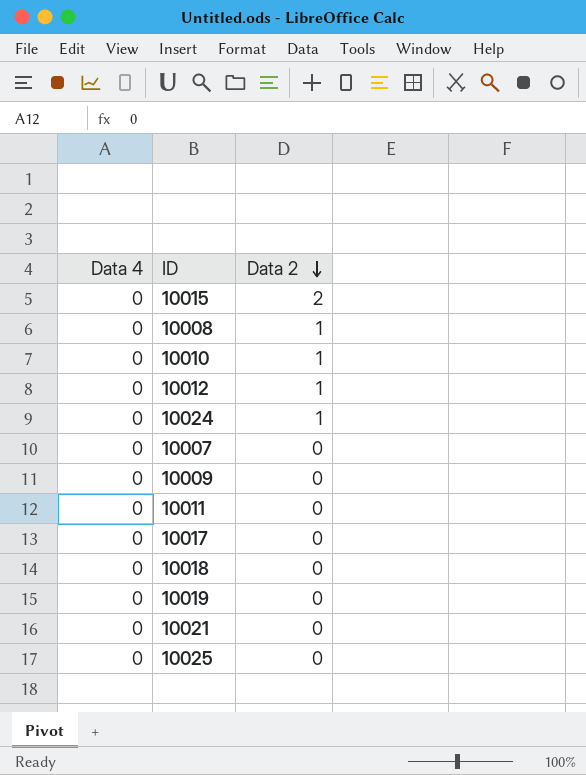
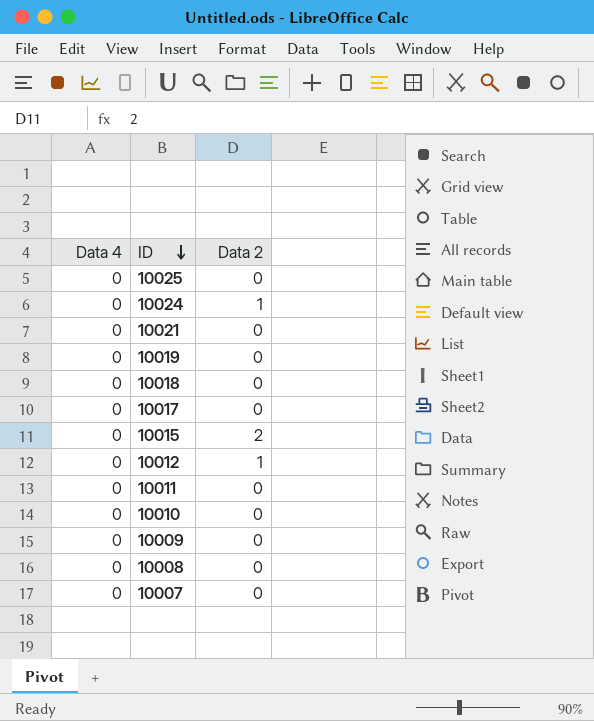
row order: Data 2 descending -> ID descending
10010 | Data 2: 1 -> 0
10008 | Data 2: 1 -> 0

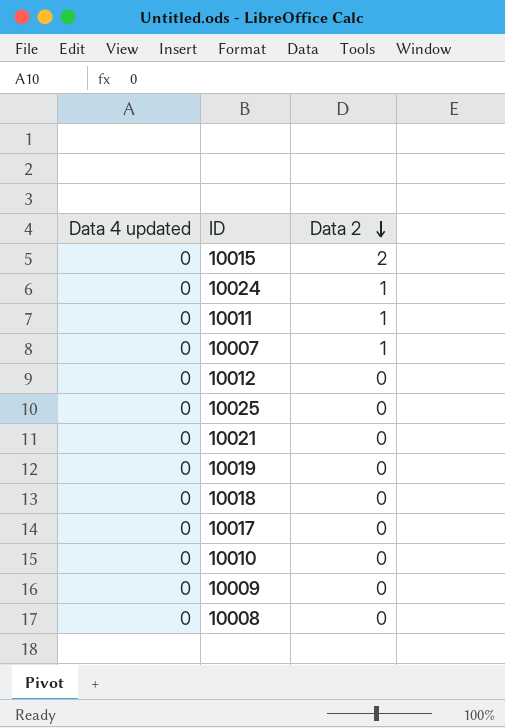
row order: ID descending -> Data 2 descending
column name: Data 4 -> Data 4 updated
10011 | Data 2: 0 -> 1
10007 | Data 2: 0 -> 1
10012 | Data 2: 1 -> 0

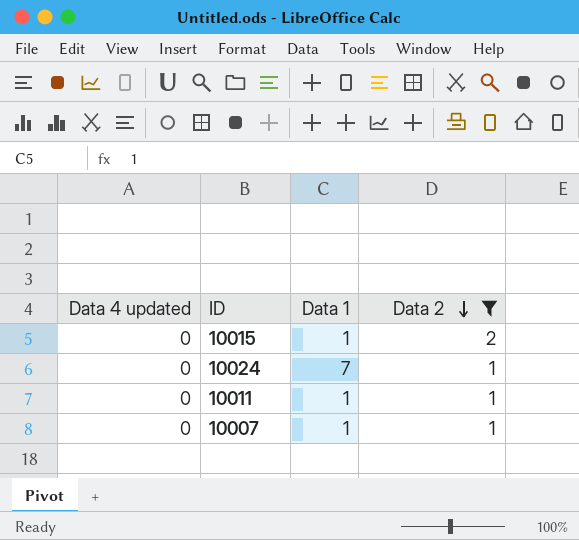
filter: none -> Data 2 != 0
column Data 1 | position: none -> 3

